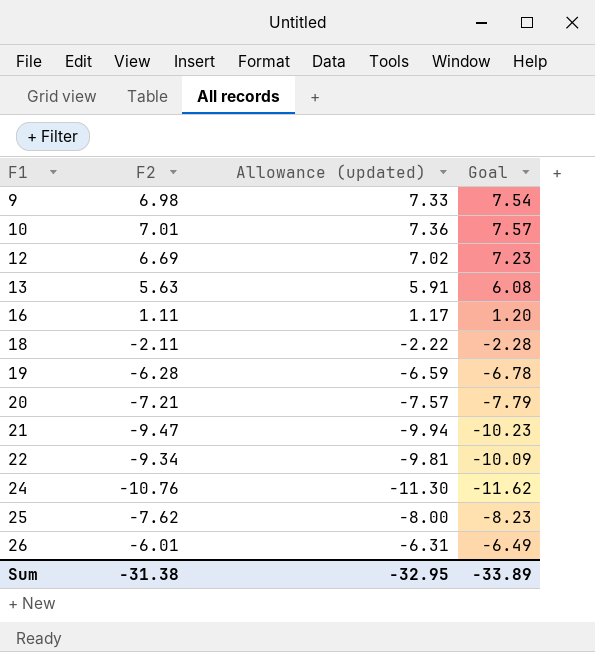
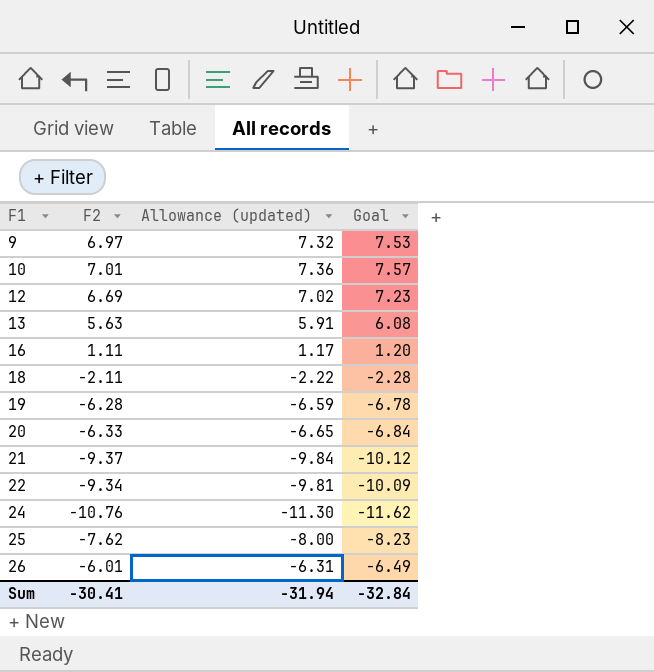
9 | F2: 6.98 -> 6.97
9 | Allowance (updated): 7.33 -> 7.32
9 | Goal: 7.54 -> 7.53
20 | F2: -7.21 -> -6.33
20 | Allowance (updated): -7.57 -> -6.65
20 | Goal: -7.79 -> -6.84
21 | F2: -9.47 -> -9.37
21 | Allowance (updated): -9.94 -> -9.84
21 | Goal: -10.23 -> -10.12
Sum | F2: -31.38 -> -30.41
Sum | Allowance (updated): -32.95 -> -31.94
Sum | Goal: -33.89 -> -32.84

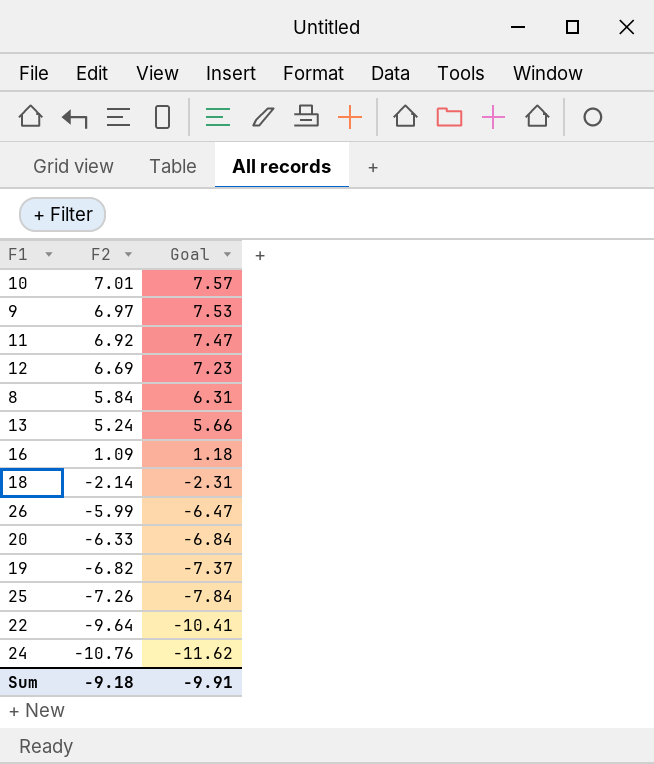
row order: F1 ascending -> F2 descending
column Allowance (updated) | formula: [F2] * 1.05 -> none
row 21: -9.37 | -9.84 | -10.12 -> none
row 11: none -> 6.92 | 7.47
row 8: none -> 5.84 | 6.31
13 | F2: 5.63 -> 5.24
13 | Goal: 6.08 -> 5.66
16 | F2: 1.11 -> 1.09
16 | Goal: 1.20 -> 1.18
18 | F2: -2.11 -> -2.14
18 | Goal: -2.28 -> -2.31
26 | F2: -6.01 -> -5.99
26 | Goal: -6.49 -> -6.47
19 | F2: -6.28 -> -6.82
19 | Goal: -6.78 -> -7.37
25 | F2: -7.62 -> -7.26
25 | Goal: -8.23 -> -7.84
22 | F2: -9.34 -> -9.64
22 | Goal: -10.09 -> -10.41
Sum | F2: -30.41 -> -9.18
Sum | Goal: -32.84 -> -9.91

